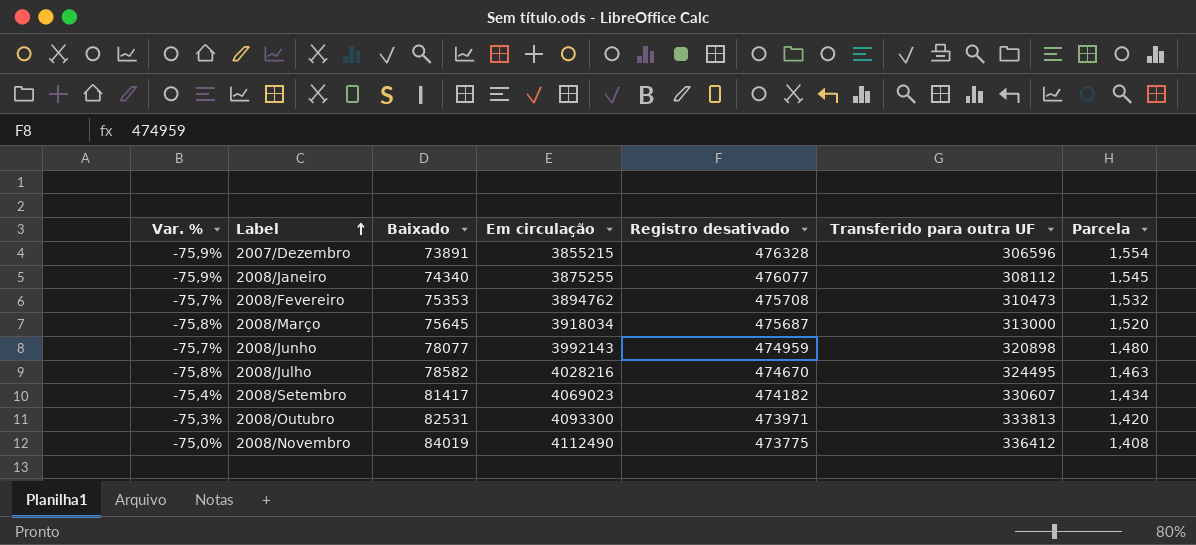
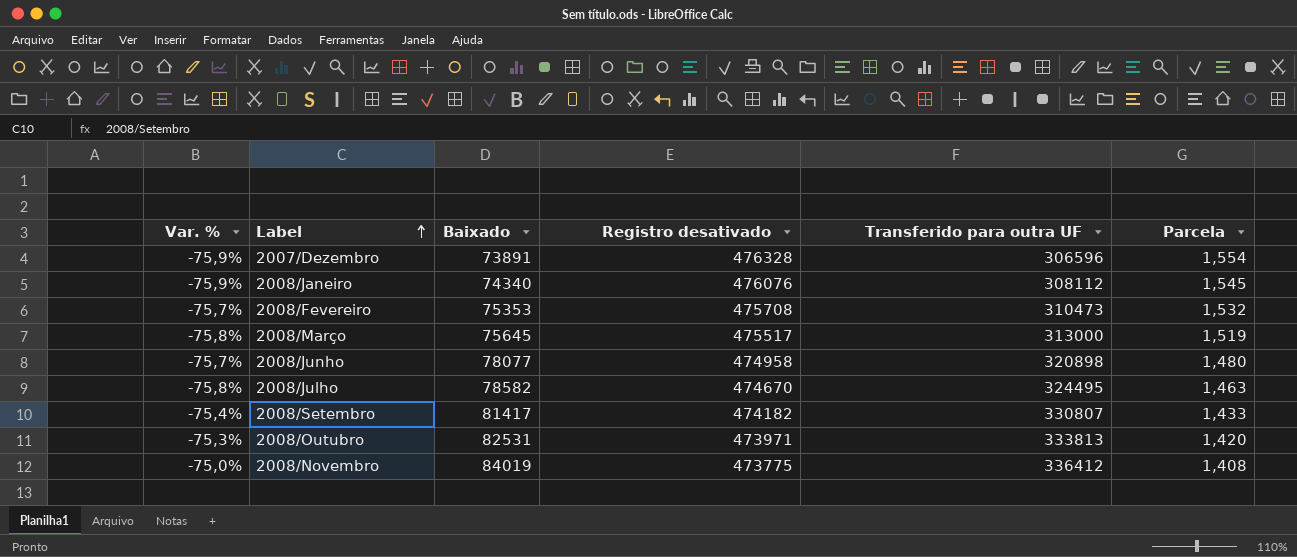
column Em circulação | position: 4 -> none
2008/Janeiro | Registro desativado: 476077 -> 476076
2008/Março | Registro desativado: 475687 -> 475517
2008/Março | Parcela: 1,520 -> 1,519
2008/Junho | Registro desativado: 474959 -> 474958
2008/Setembro | Transferido para outra UF: 330607 -> 330807
2008/Setembro | Parcela: 1,434 -> 1,433

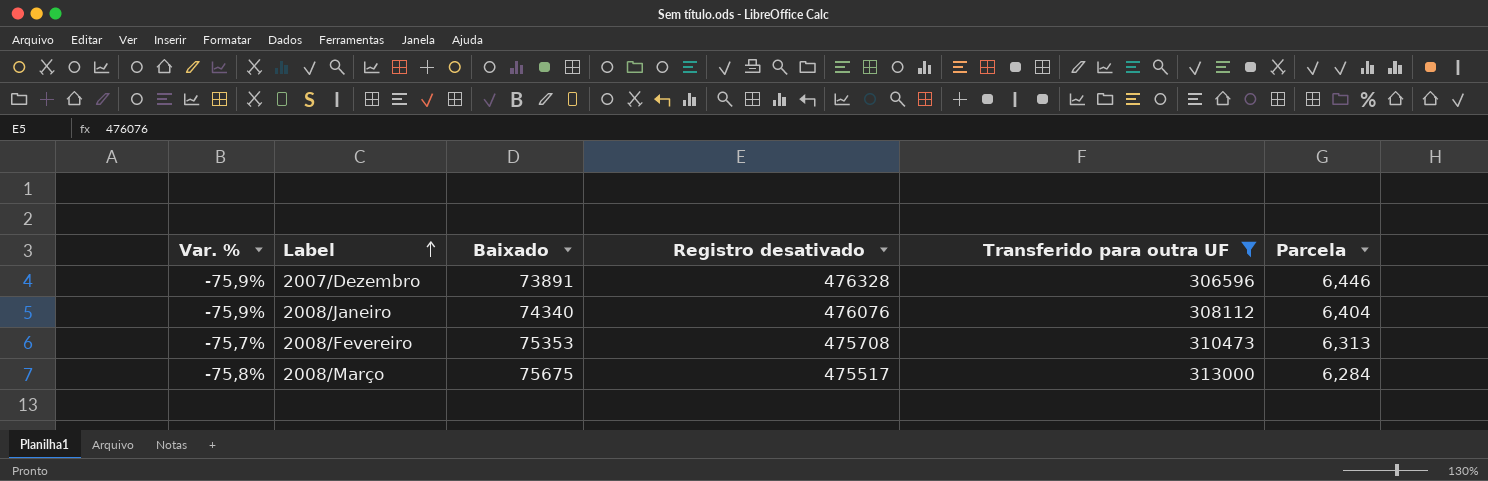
filter: none -> Transferido para outra UF <= 313000
column Parcela | formula: [Registro desativado] / [Transferido para outra UF] -> [Registro desativado] / [Baixado]
2008/Março | Baixado: 75645 -> 75675

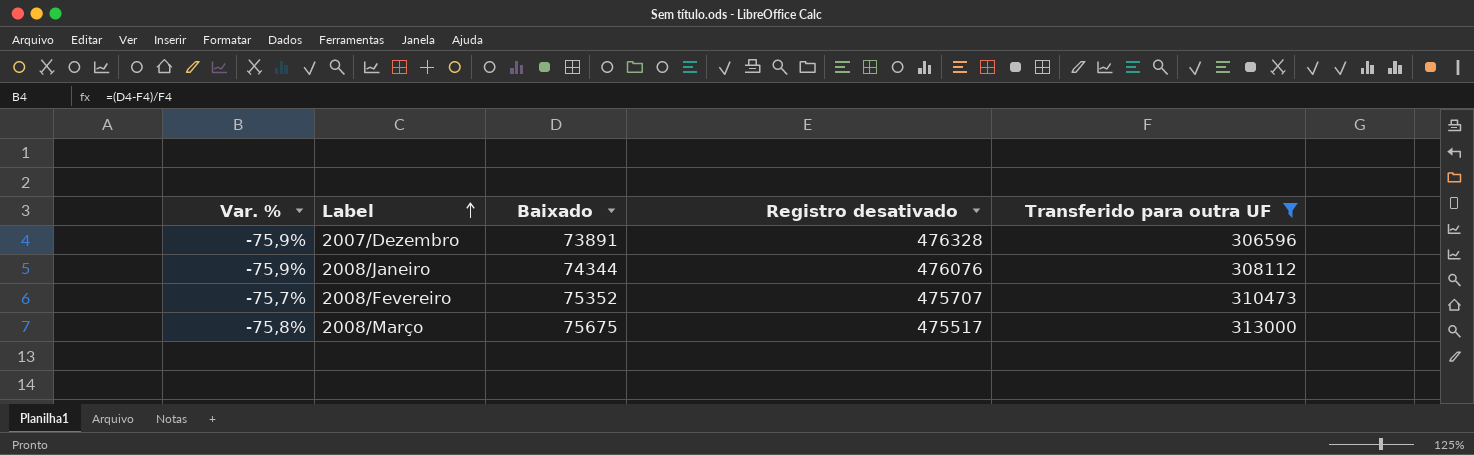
column Parcela | formula: [Registro desativado] / [Baixado] -> none
2008/Janeiro | Baixado: 74340 -> 74344
2008/Fevereiro | Baixado: 75353 -> 75352
2008/Fevereiro | Registro desativado: 475708 -> 475707

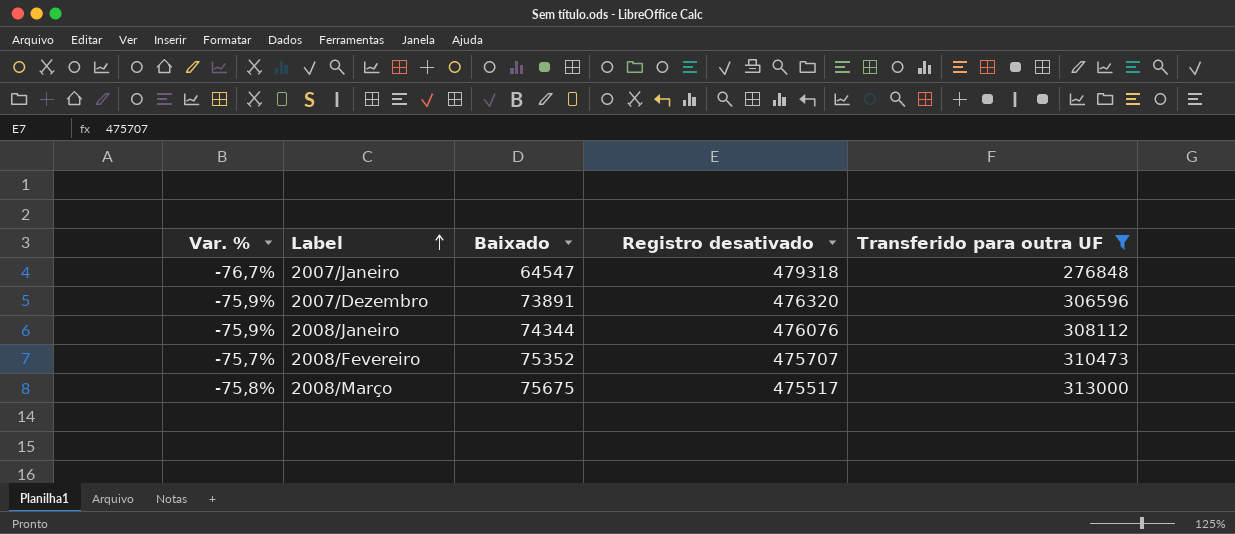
row 2007/Janeiro: none -> -76,7% | 64547 | 479318 | 276848
2007/Dezembro | Registro desativado: 476328 -> 476320

